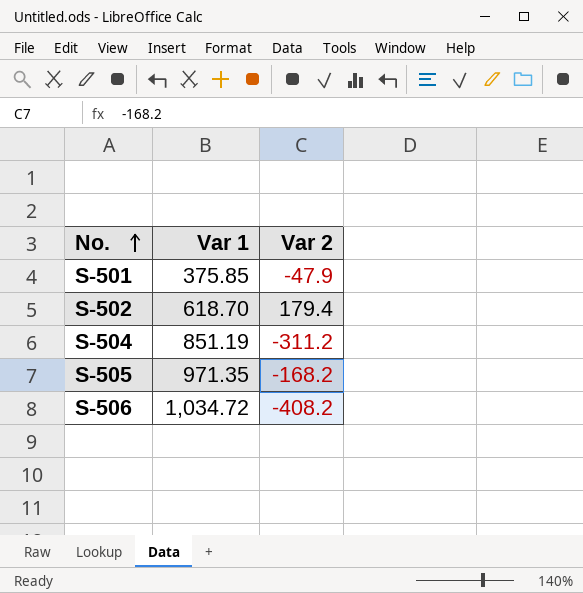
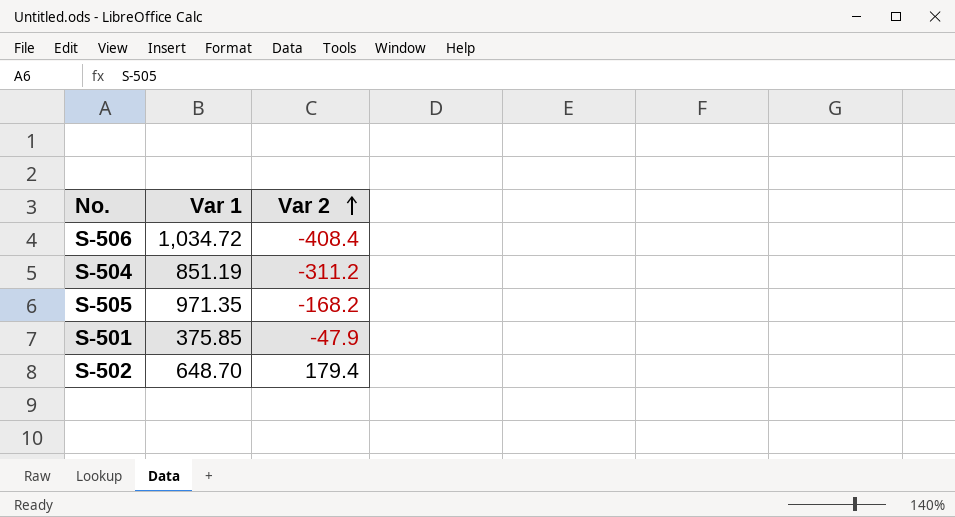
row order: No. ascending -> Var 2 ascending
S-506 | Var 2: -408.2 -> -408.4
S-502 | Var 1: 618.70 -> 648.70

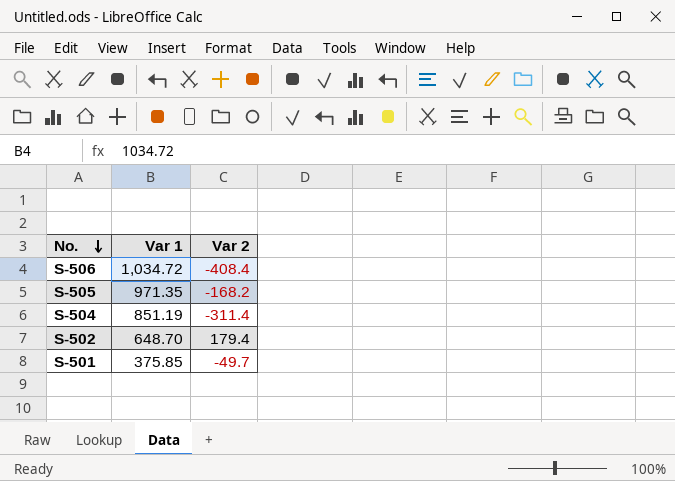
row order: Var 2 ascending -> No. descending
S-504 | Var 2: -311.2 -> -311.4
S-501 | Var 2: -47.9 -> -49.7

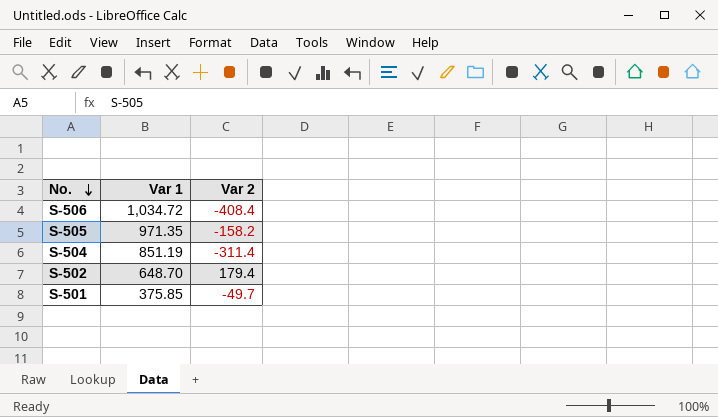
S-505 | Var 2: -168.2 -> -158.2

